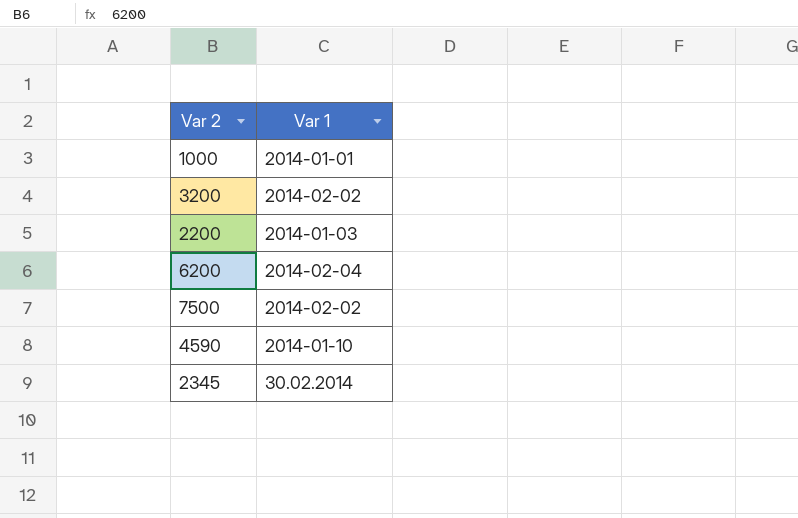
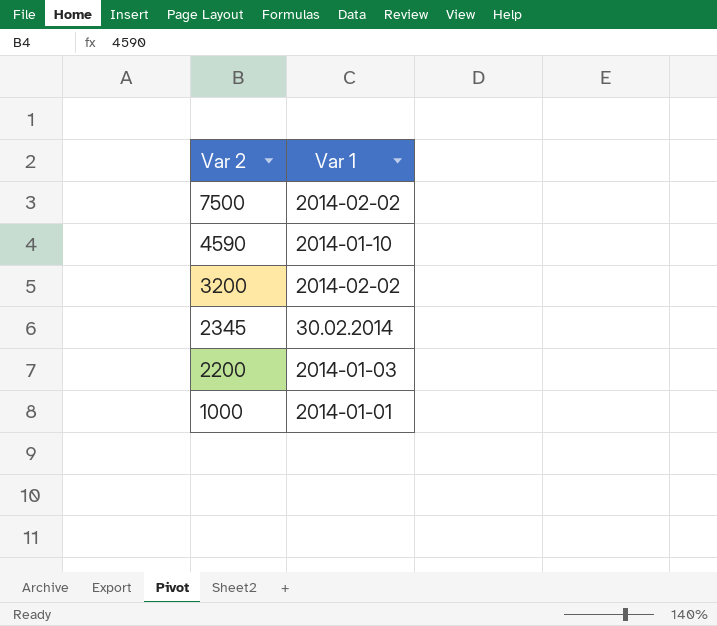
row order: none -> Var 2 descending
row 6200: 2014-02-04 -> none

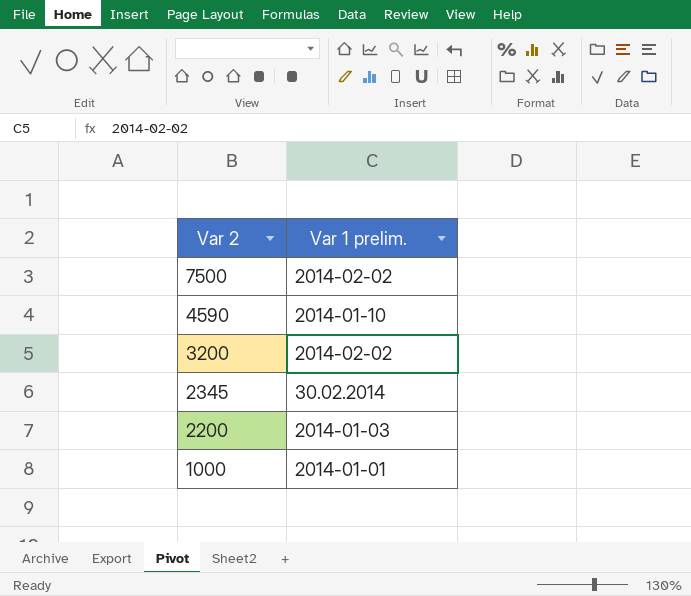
column name: Var 1 -> Var 1 prelim.

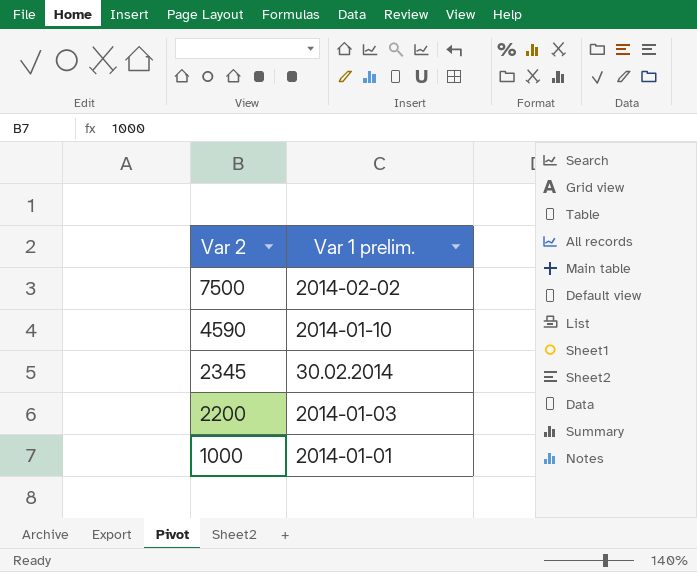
row 3200: 2014-02-02 -> none

